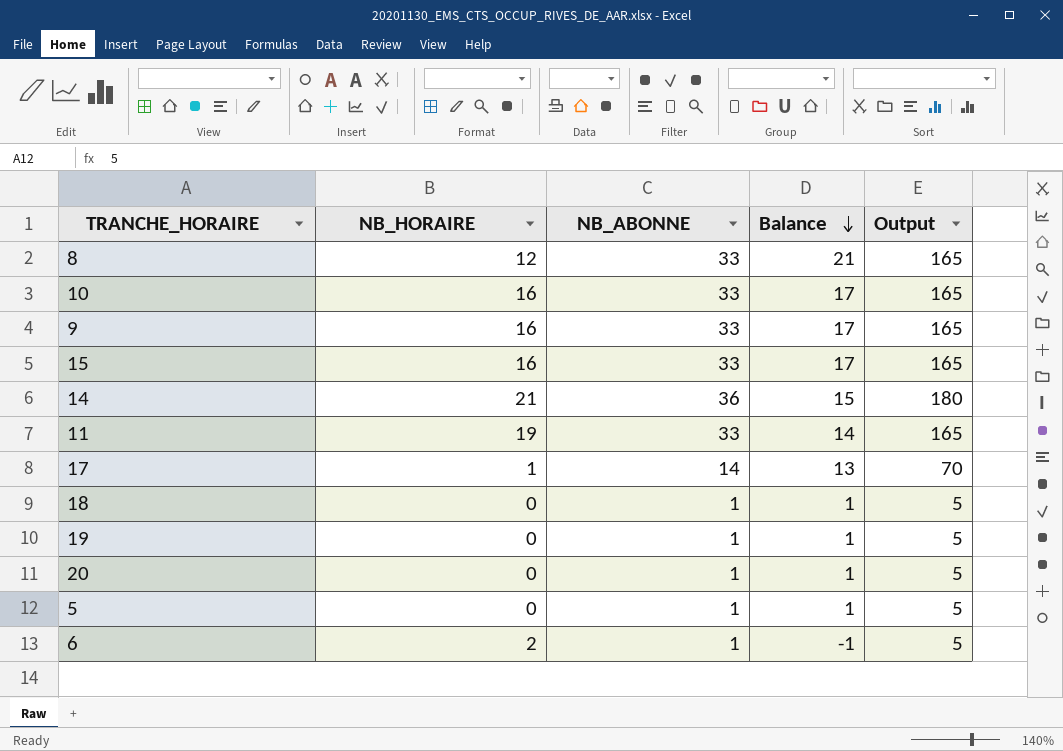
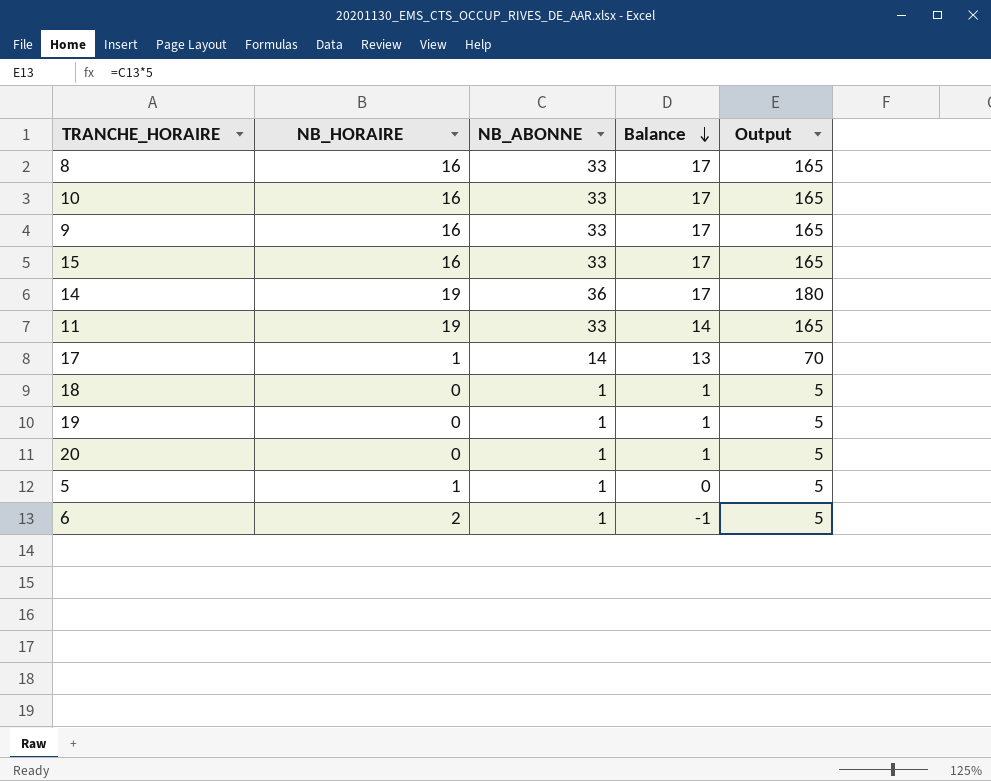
8 | NB_HORAIRE: 12 -> 16
8 | Balance: 21 -> 17
14 | NB_HORAIRE: 21 -> 19
14 | Balance: 15 -> 17
5 | NB_HORAIRE: 0 -> 1
5 | Balance: 1 -> 0

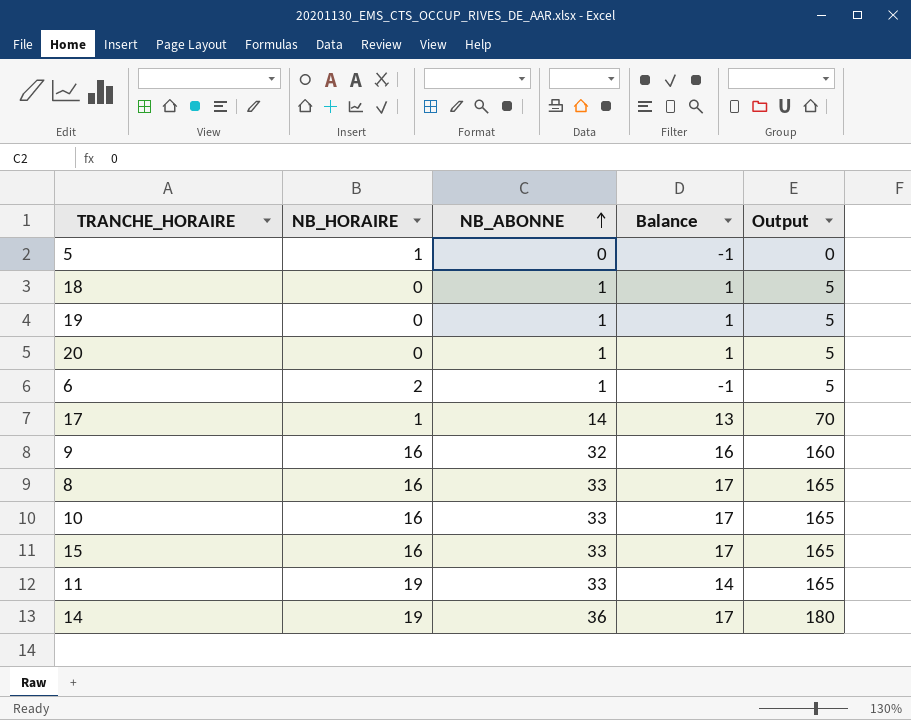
row order: Balance descending -> NB_ABONNE ascending
5 | NB_ABONNE: 1 -> 0
5 | Balance: 0 -> -1
5 | Output: 5 -> 0
9 | NB_ABONNE: 33 -> 32
9 | Balance: 17 -> 16
9 | Output: 165 -> 160

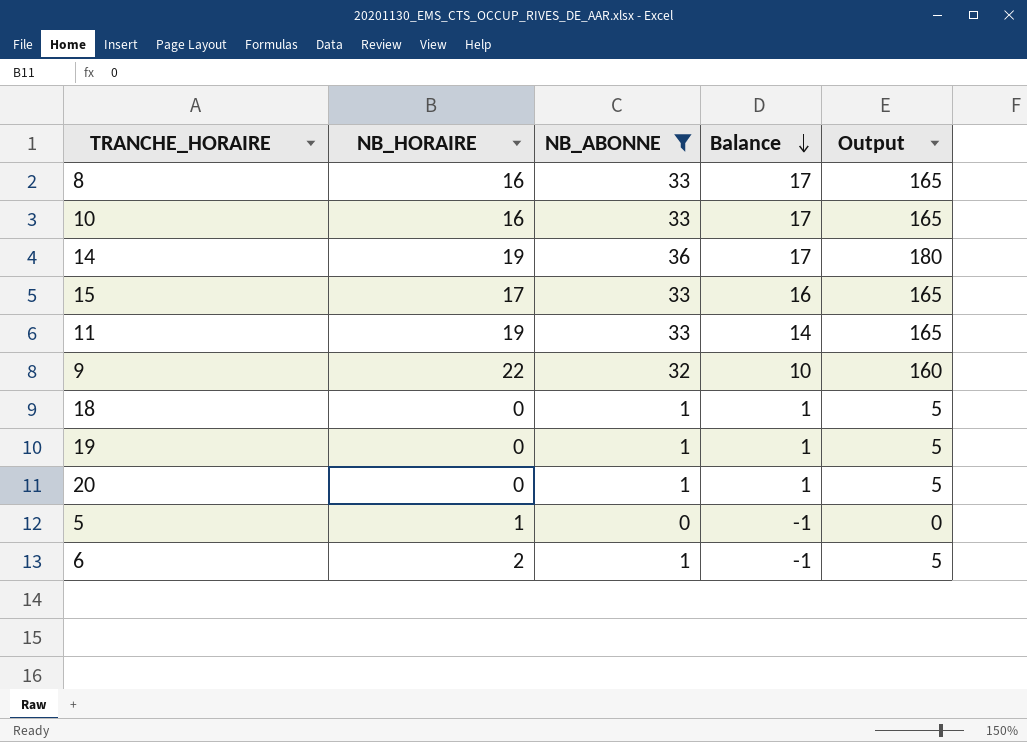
filter: none -> NB_ABONNE != 14
row order: NB_ABONNE ascending -> Balance descending
15 | NB_HORAIRE: 16 -> 17
15 | Balance: 17 -> 16
9 | NB_HORAIRE: 16 -> 22
9 | Balance: 16 -> 10

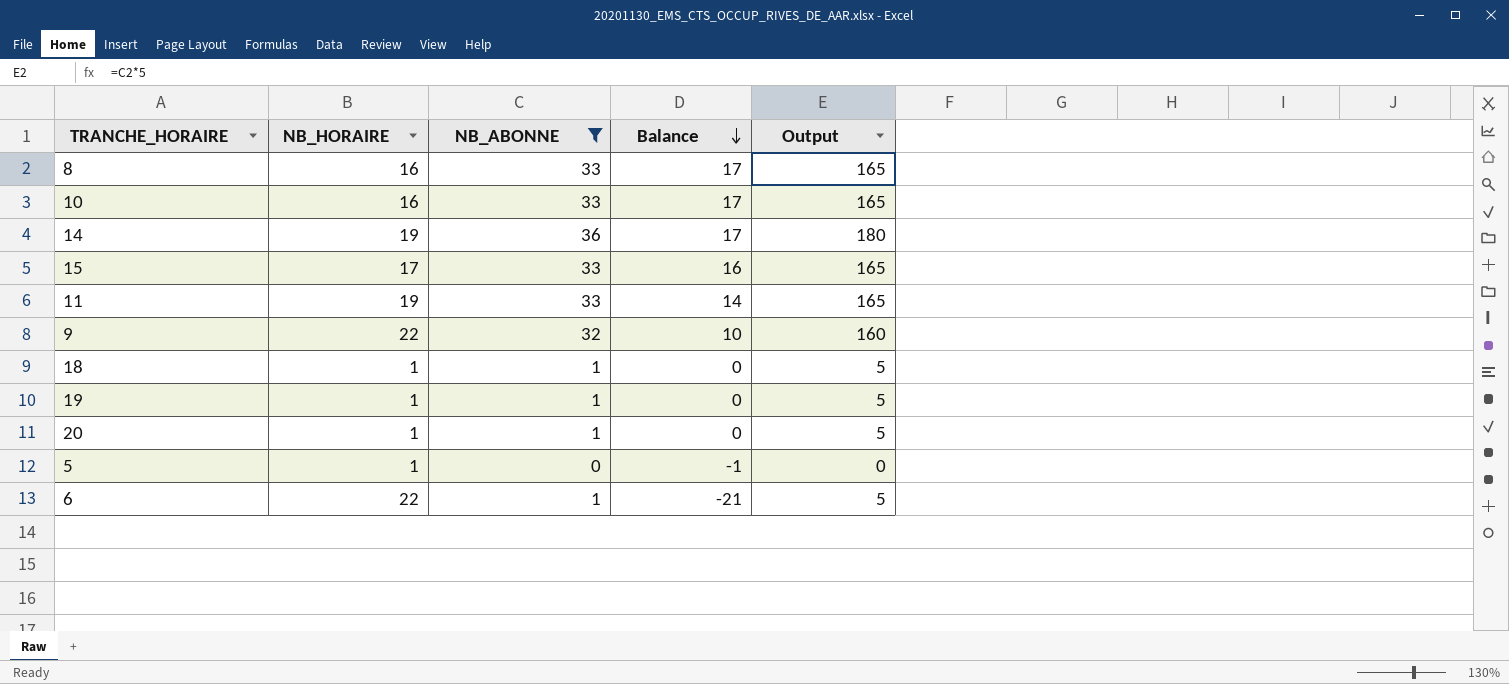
18 | NB_HORAIRE: 0 -> 1
18 | Balance: 1 -> 0
19 | NB_HORAIRE: 0 -> 1
19 | Balance: 1 -> 0
20 | NB_HORAIRE: 0 -> 1
20 | Balance: 1 -> 0
6 | NB_HORAIRE: 2 -> 22
6 | Balance: -1 -> -21

